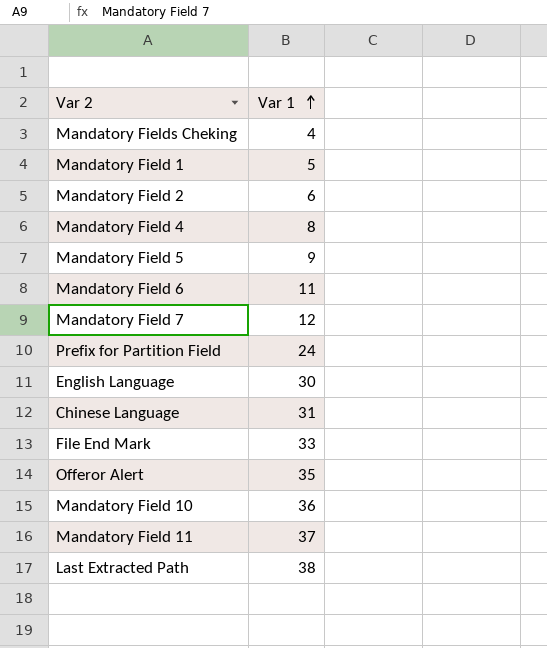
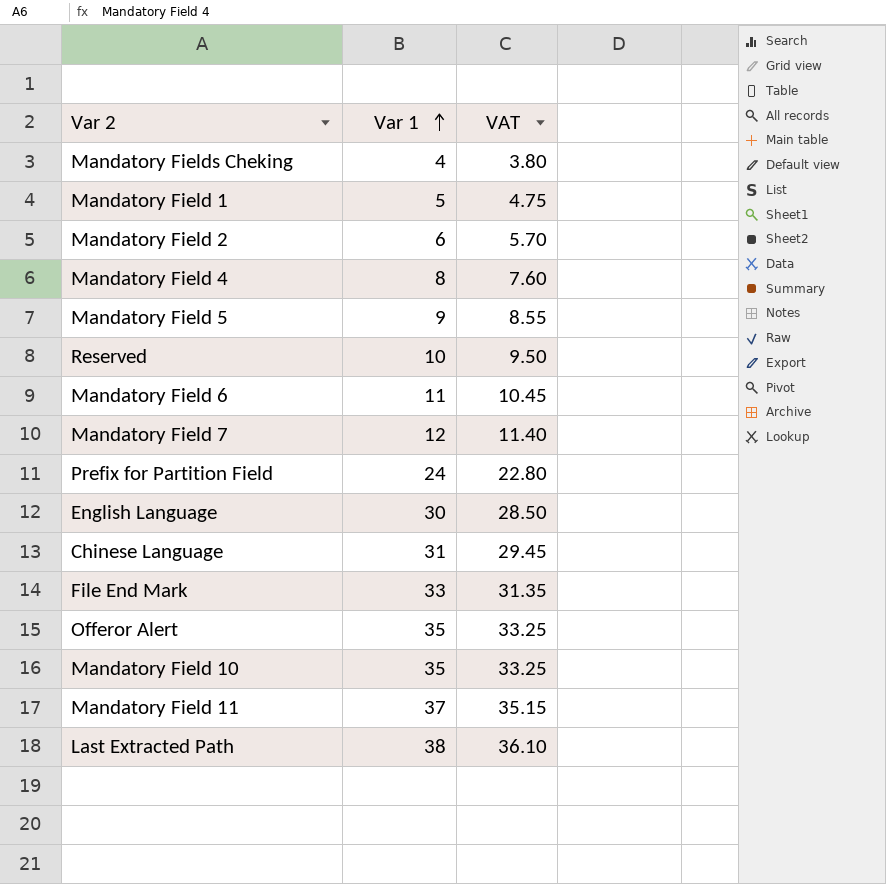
column VAT | formula: none -> [Var 1] * 0.95
row Reserved: none -> 10 | 9.50
Mandatory Field 10 | Var 1: 36 -> 35

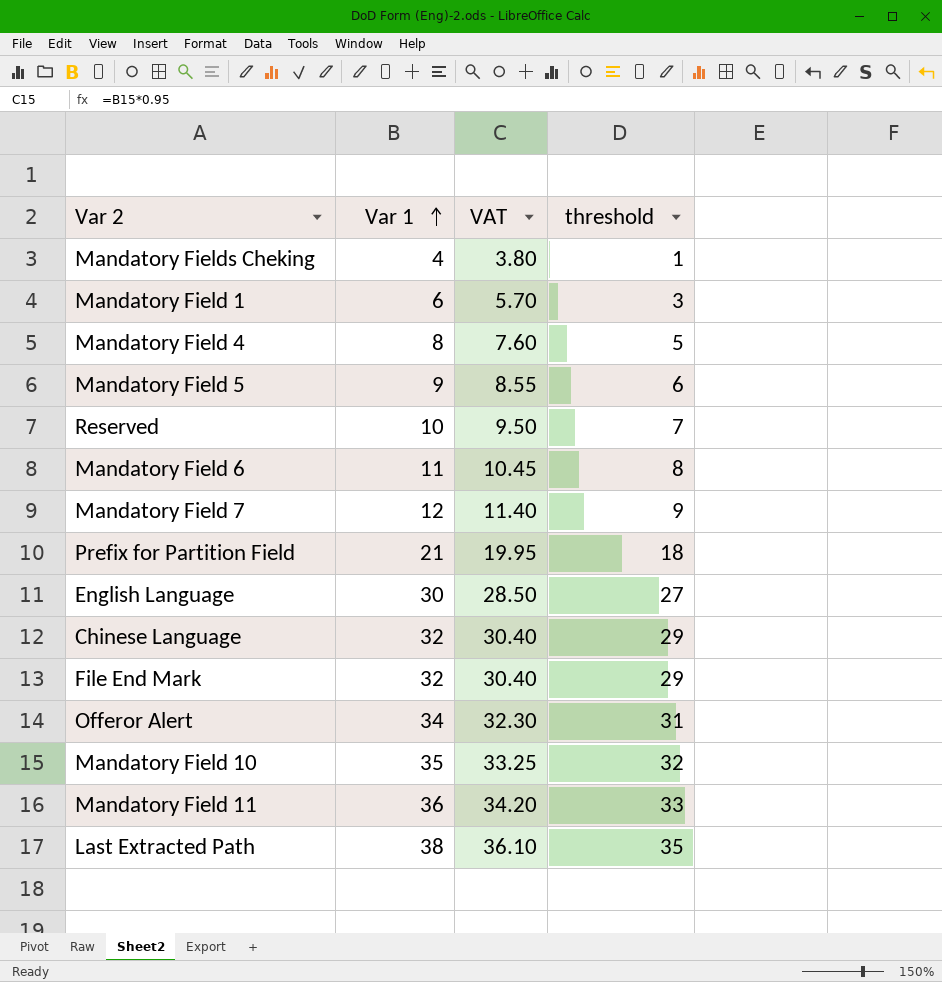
column threshold | formula: none -> [Var 1] - 3
row Mandatory Field 2: 6 | 5.70 -> none
Mandatory Field 1 | Var 1: 5 -> 6
Mandatory Field 1 | VAT: 4.75 -> 5.70
Prefix for Partition Field | Var 1: 24 -> 21
Prefix for Partition Field | VAT: 22.80 -> 19.95
Chinese Language | Var 1: 31 -> 32
Chinese Language | VAT: 29.45 -> 30.40
File End Mark | Var 1: 33 -> 32
File End Mark | VAT: 31.35 -> 30.40
Offeror Alert | Var 1: 35 -> 34
Offeror Alert | VAT: 33.25 -> 32.30
Mandatory Field 11 | Var 1: 37 -> 36
Mandatory Field 11 | VAT: 35.15 -> 34.20

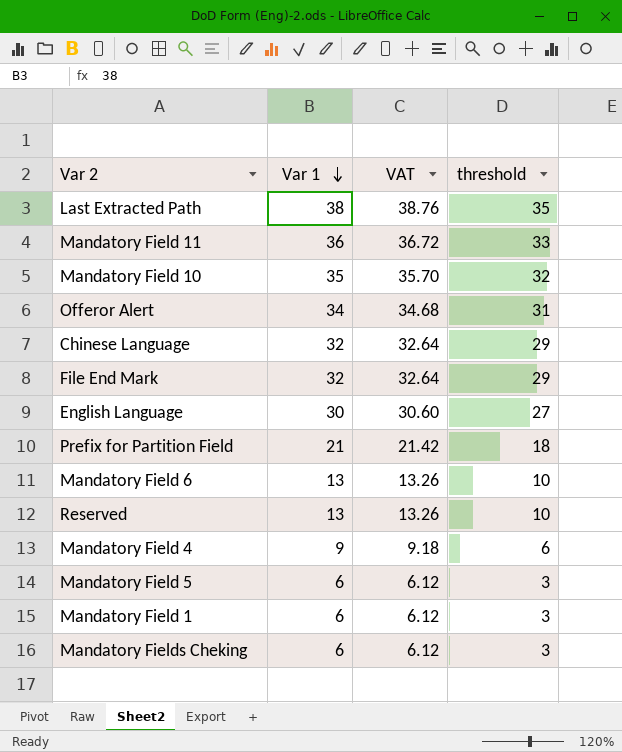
row order: Var 1 ascending -> Var 1 descending
column VAT | formula: [Var 1] * 0.95 -> [Var 1] * 1.02
row Mandatory Field 7: 12 | 11.40 | 9 -> none
Mandatory Field 6 | Var 1: 11 -> 13
Mandatory Field 6 | threshold: 8 -> 10
Reserved | Var 1: 10 -> 13
Reserved | threshold: 7 -> 10
Mandatory Field 4 | Var 1: 8 -> 9
Mandatory Field 4 | threshold: 5 -> 6
Mandatory Field 5 | Var 1: 9 -> 6
Mandatory Field 5 | threshold: 6 -> 3
Mandatory Fields Cheking | Var 1: 4 -> 6
Mandatory Fields Cheking | threshold: 1 -> 3

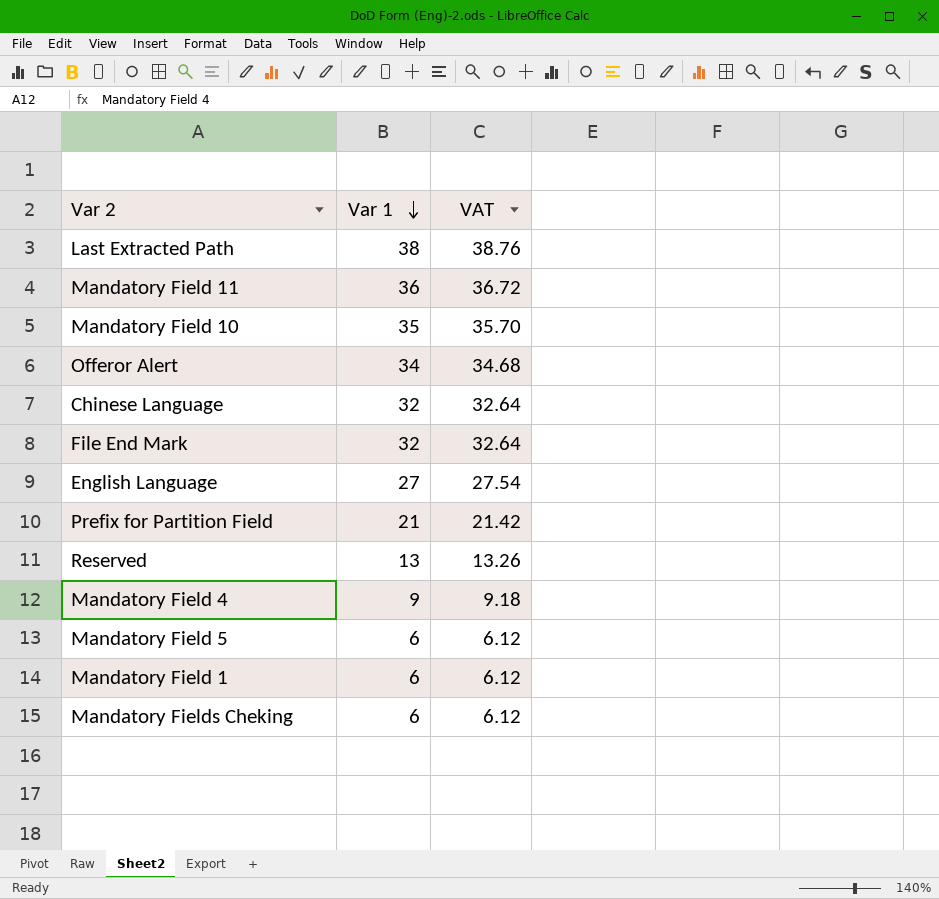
column threshold | formula: [Var 1] - 3 -> none
row Mandatory Field 6: 13 | 13.26 | 10 -> none
English Language | Var 1: 30 -> 27
English Language | VAT: 30.60 -> 27.54

